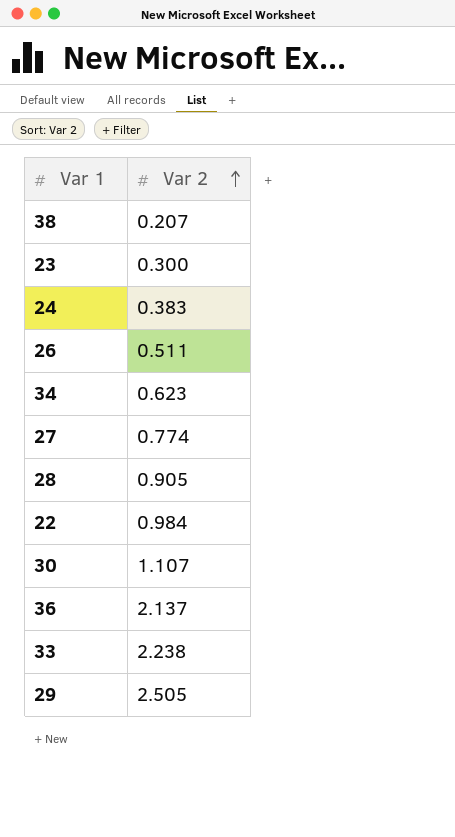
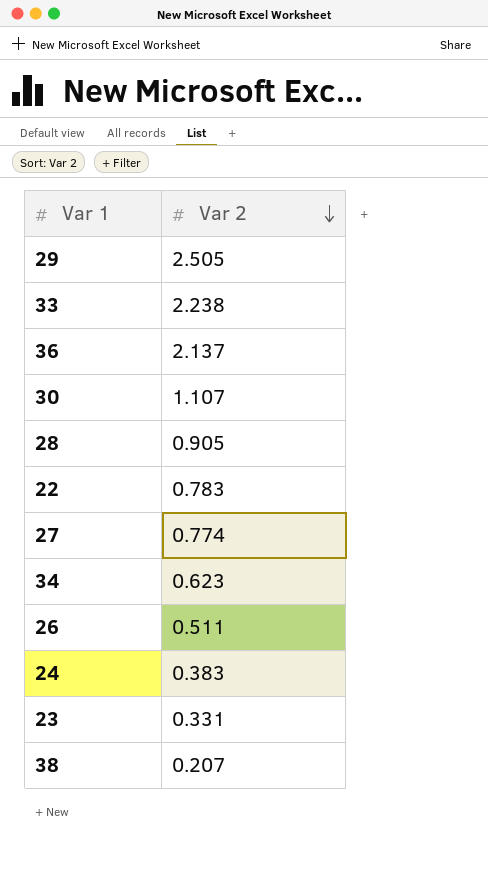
row order: Var 2 ascending -> Var 2 descending
22 | Var 2: 0.984 -> 0.783
23 | Var 2: 0.300 -> 0.331

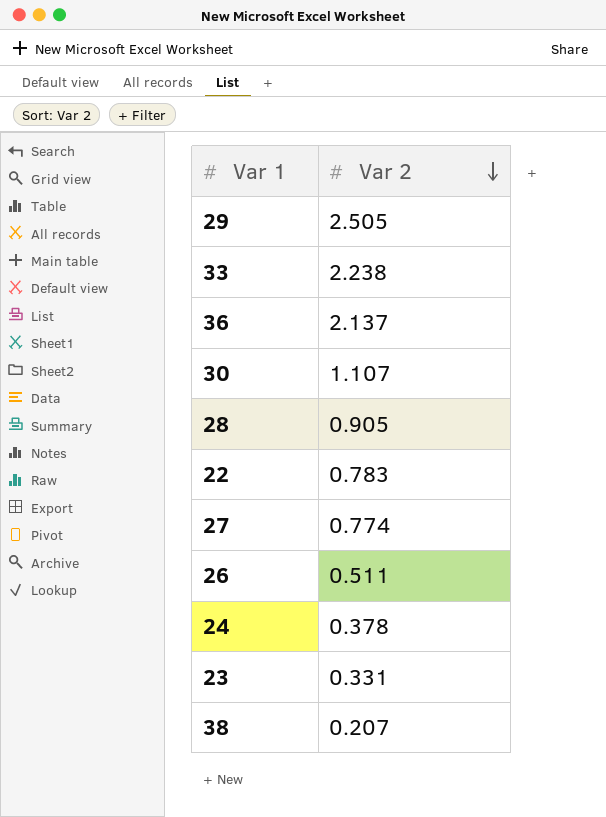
row 34: 0.623 -> none
24 | Var 2: 0.383 -> 0.378

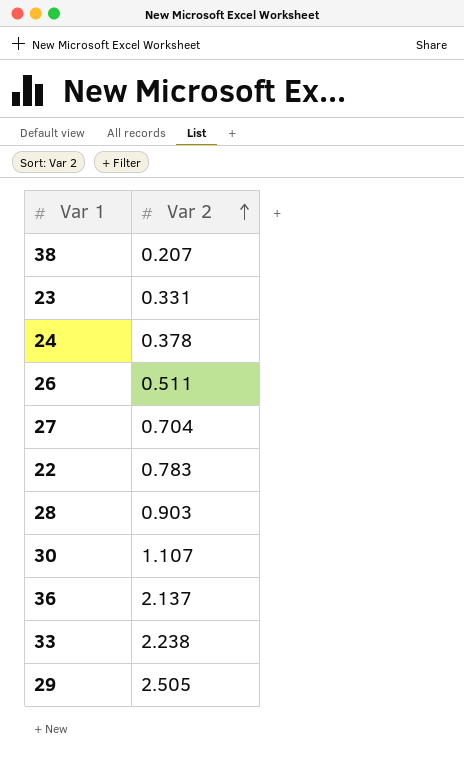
row order: Var 2 descending -> Var 2 ascending
27 | Var 2: 0.774 -> 0.704
28 | Var 2: 0.905 -> 0.903

